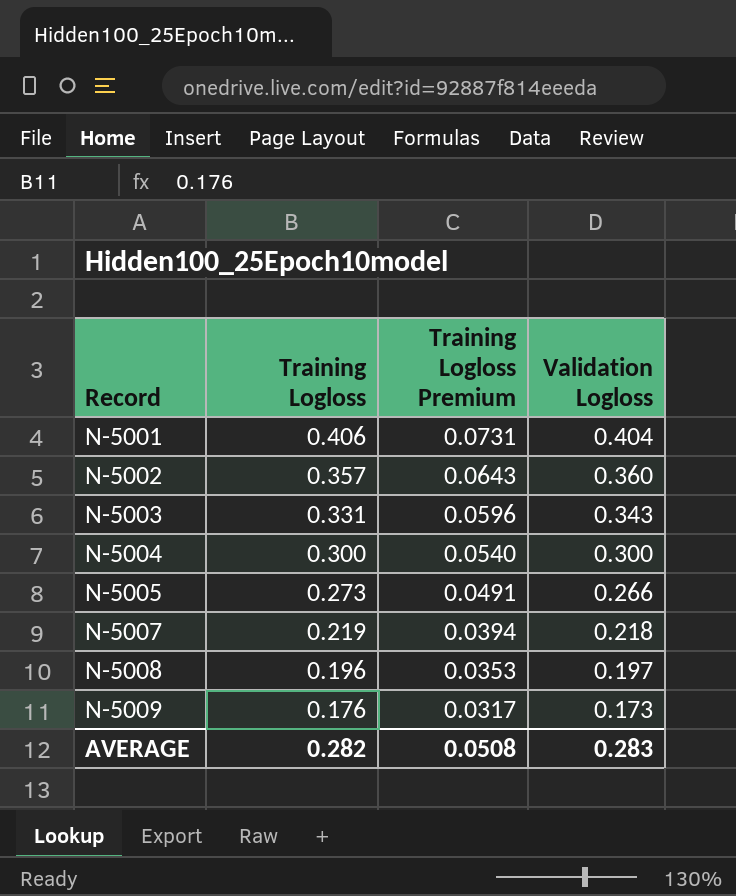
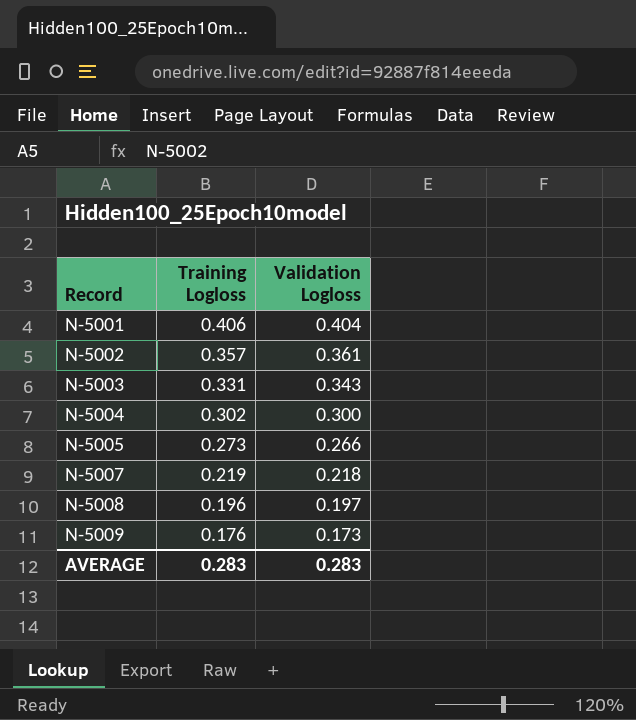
column Training Logloss Premium | formula: [Training Logloss] * 0.18 -> none
N-5002 | Validation Logloss: 0.360 -> 0.361
N-5004 | Training Logloss: 0.300 -> 0.302
AVERAGE | Training Logloss: 0.282 -> 0.283

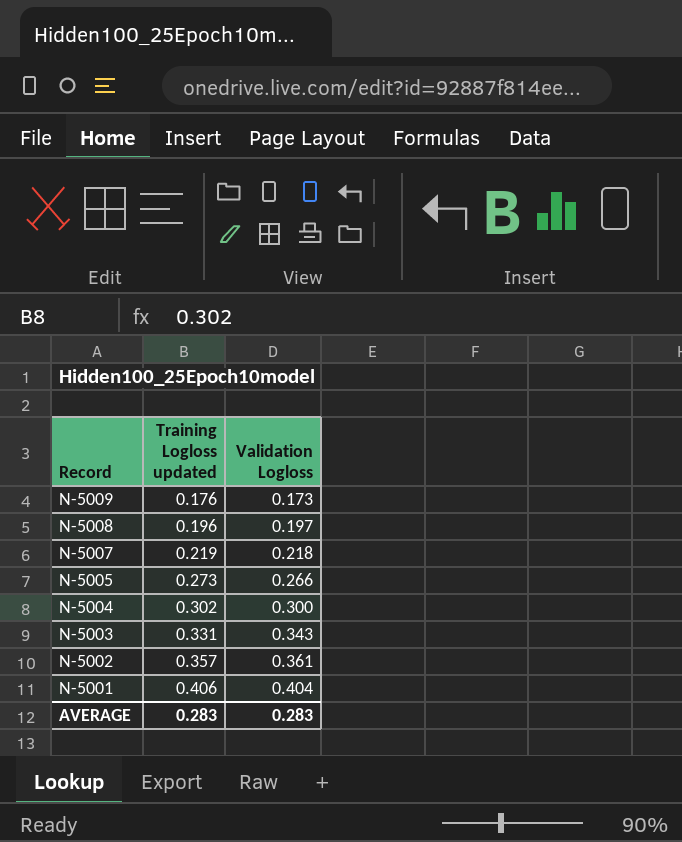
row order: Record ascending -> Record descending
column name: Training Logloss -> Training Logloss updated

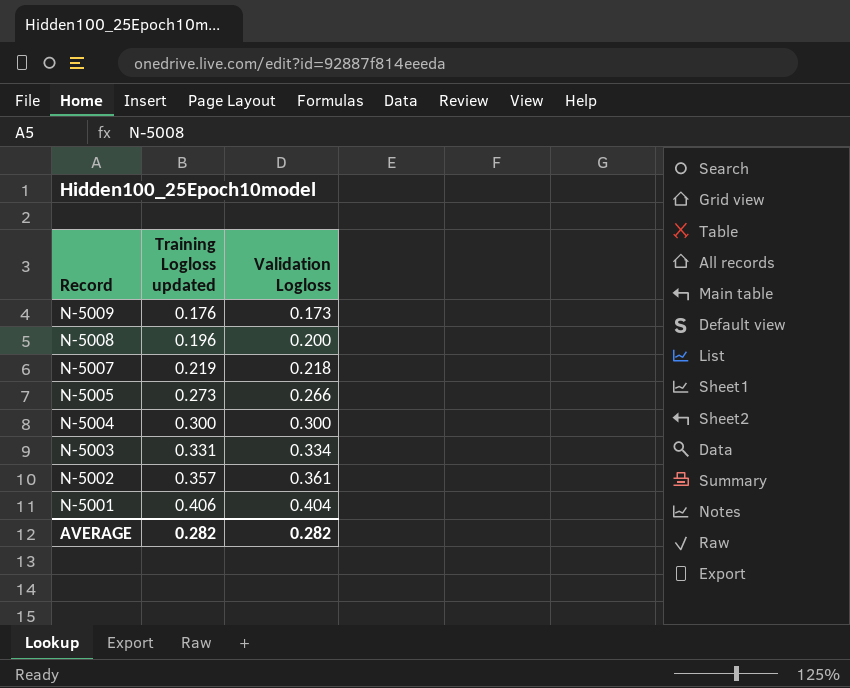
N-5008 | Validation Logloss: 0.197 -> 0.200
N-5004 | Training Logloss updated: 0.302 -> 0.300
N-5003 | Validation Logloss: 0.343 -> 0.334
AVERAGE | Training Logloss updated: 0.283 -> 0.282
AVERAGE | Validation Logloss: 0.283 -> 0.282

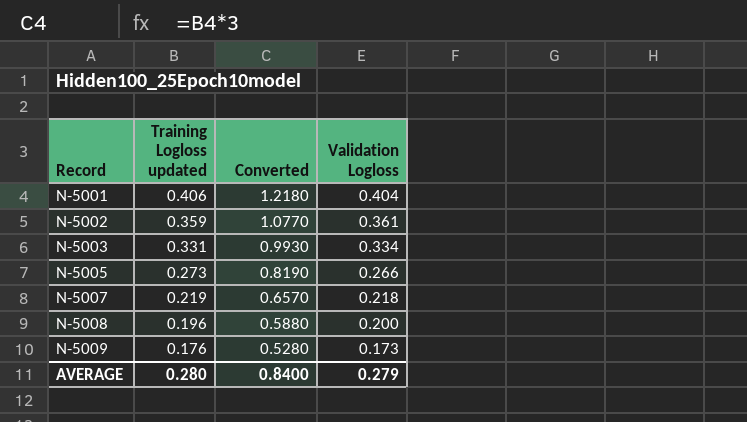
row order: Record descending -> Record ascending
column Converted | formula: none -> [Training Logloss updated] * 3
row N-5004: 0.300 | 0.300 -> none
N-5002 | Training Logloss updated: 0.357 -> 0.359
AVERAGE | Training Logloss updated: 0.282 -> 0.280
AVERAGE | Validation Logloss: 0.282 -> 0.279

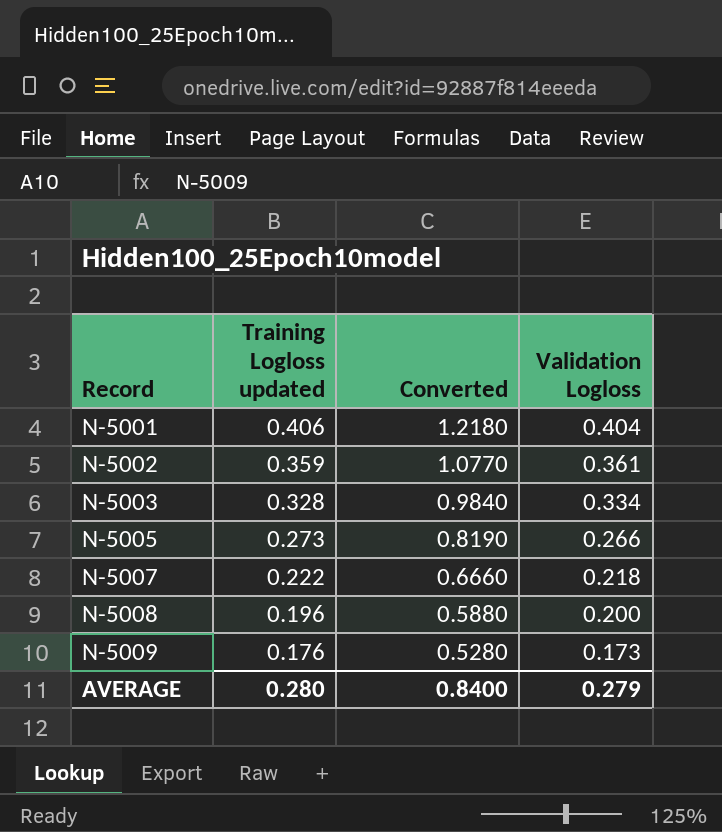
N-5003 | Training Logloss updated: 0.331 -> 0.328
N-5003 | Converted: 0.9930 -> 0.9840
N-5007 | Training Logloss updated: 0.219 -> 0.222
N-5007 | Converted: 0.6570 -> 0.6660

